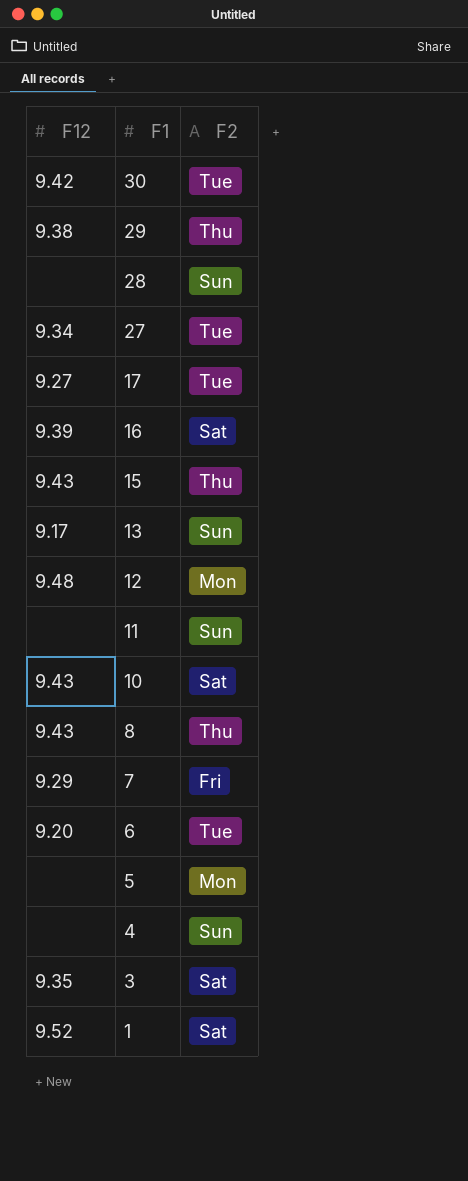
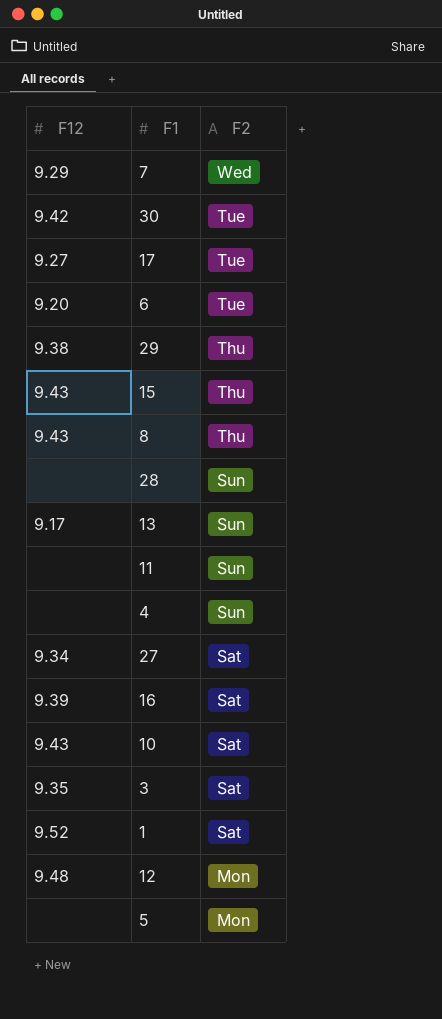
row order: F1 descending -> F2 descending
7 | F2: Fri -> Wed
27 | F2: Tue -> Sat

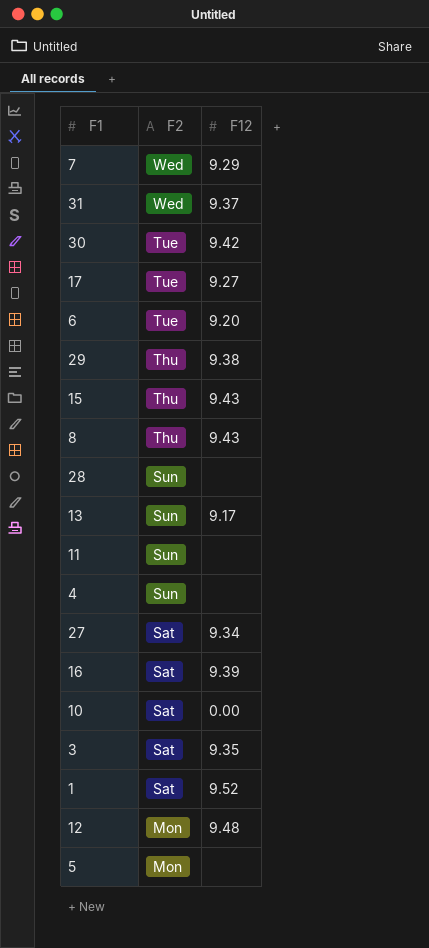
column F12 | position: 1 -> 3
row 31: none -> Wed | 9.37
10 | F12: 9.43 -> 0.00

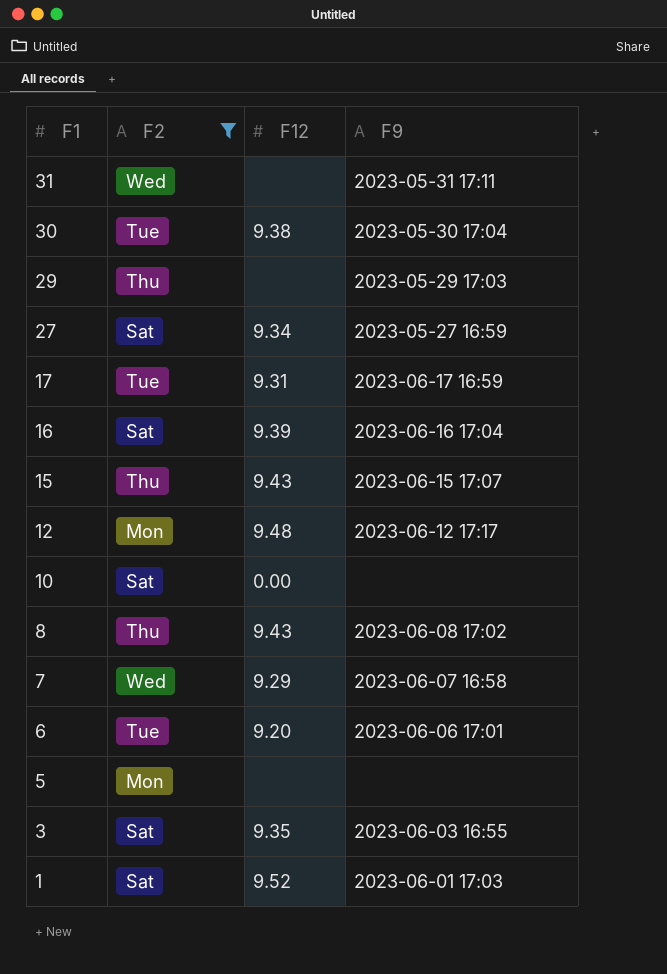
filter: none -> F2 != Sun
row order: F2 descending -> F1 descending
column F9 | position: none -> 4
31 | F12: 9.37 -> none
30 | F12: 9.42 -> 9.38
29 | F12: 9.38 -> none
17 | F12: 9.27 -> 9.31

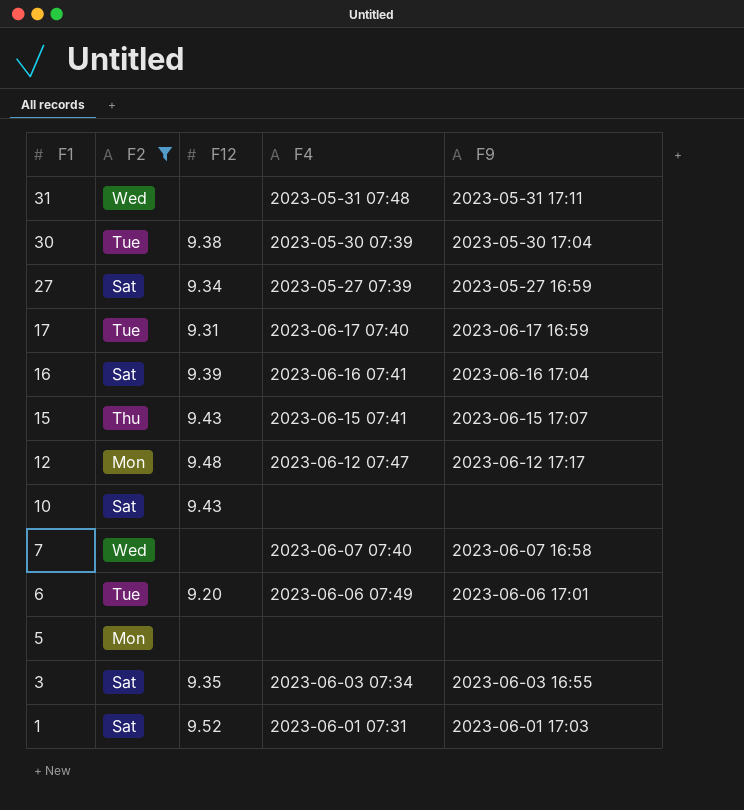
column F4 | position: none -> 4
row 29: Thu | none | 2023-05-29 17:03 -> none
row 8: Thu | 9.43 | 2023-06-08 17:02 -> none
10 | F12: 0.00 -> 9.43
7 | F12: 9.29 -> none

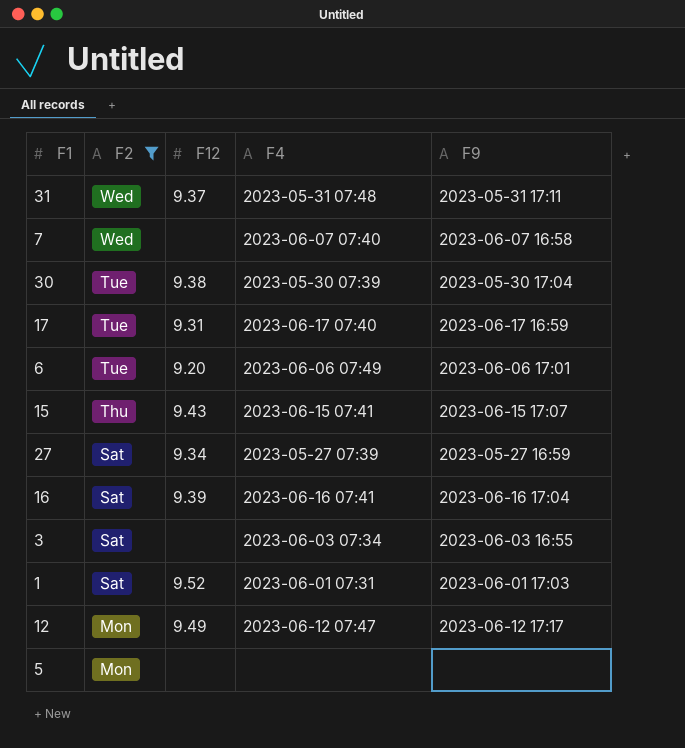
row order: F1 descending -> F2 descending
row 10: Sat | 9.43 | none | none -> none
31 | F12: none -> 9.37
3 | F12: 9.35 -> none
12 | F12: 9.48 -> 9.49

